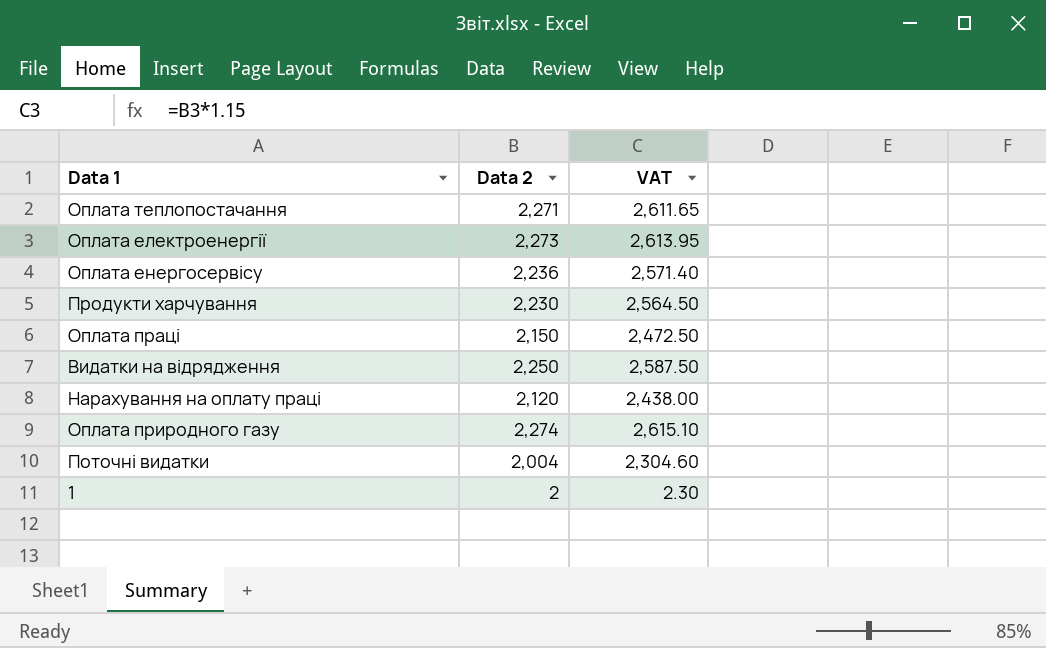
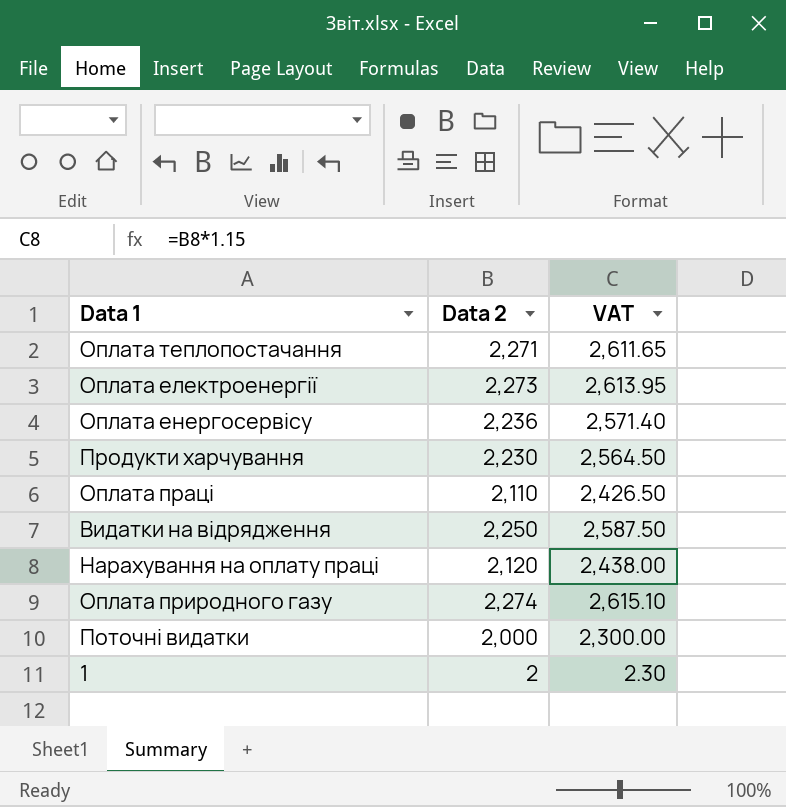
Оплата праці | Data 2: 2,150 -> 2,110
Оплата праці | VAT: 2,472.50 -> 2,426.50
Поточні видатки | Data 2: 2,004 -> 2,000
Поточні видатки | VAT: 2,304.60 -> 2,300.00

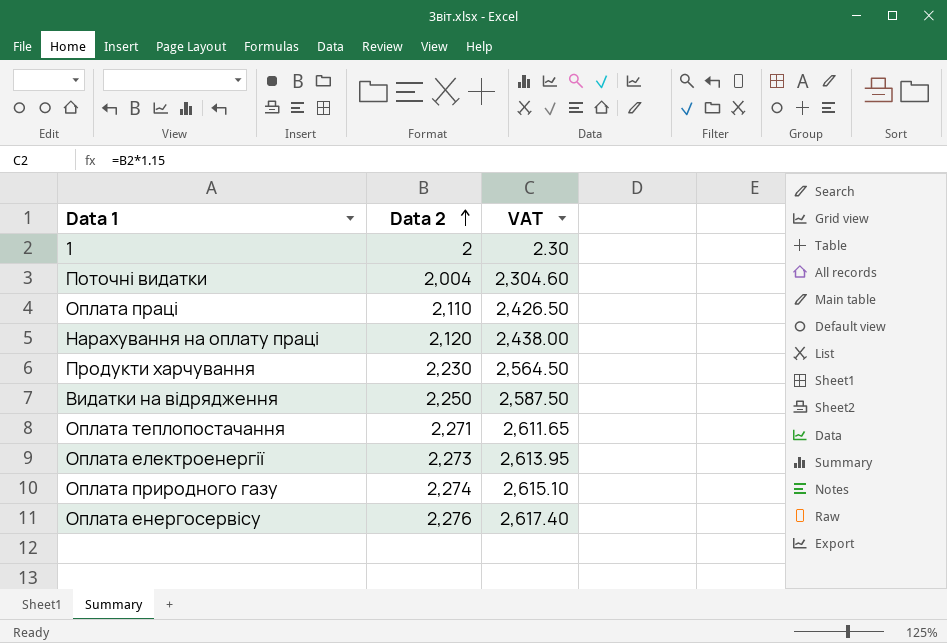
row order: none -> Data 2 ascending
Поточні видатки | Data 2: 2,000 -> 2,004
Поточні видатки | VAT: 2,300.00 -> 2,304.60
Оплата енергосервісу | Data 2: 2,236 -> 2,276
Оплата енергосервісу | VAT: 2,571.40 -> 2,617.40

